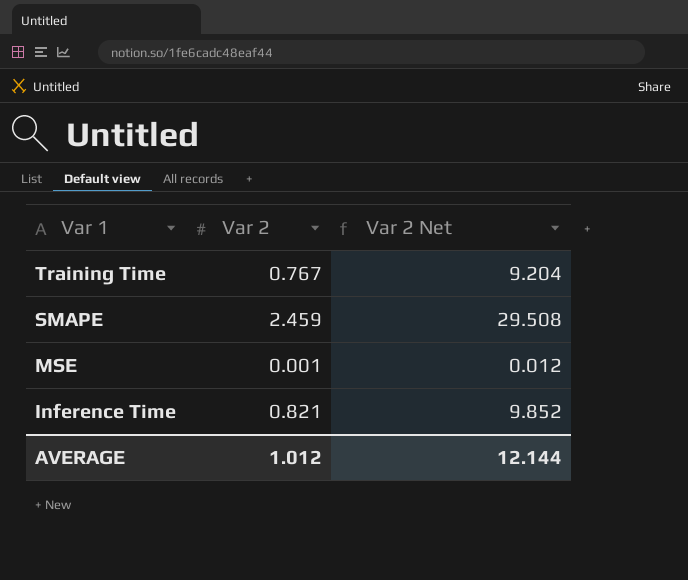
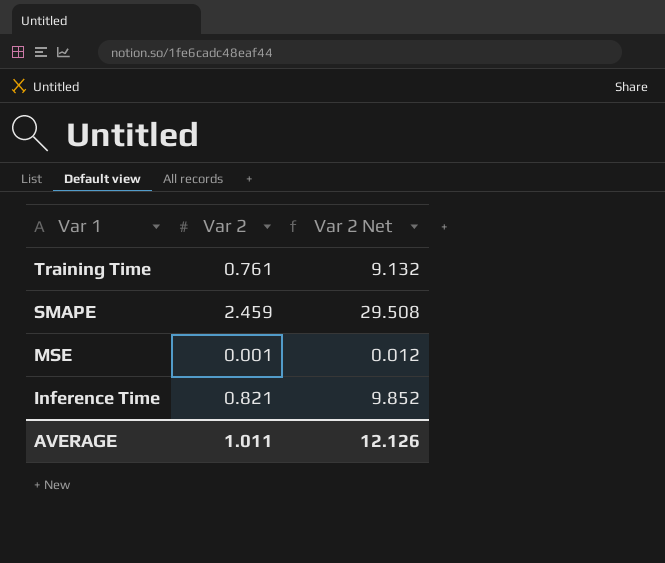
Training Time | Var 2: 0.767 -> 0.761
Training Time | Var 2 Net: 9.204 -> 9.132
AVERAGE | Var 2: 1.012 -> 1.011
AVERAGE | Var 2 Net: 12.144 -> 12.126

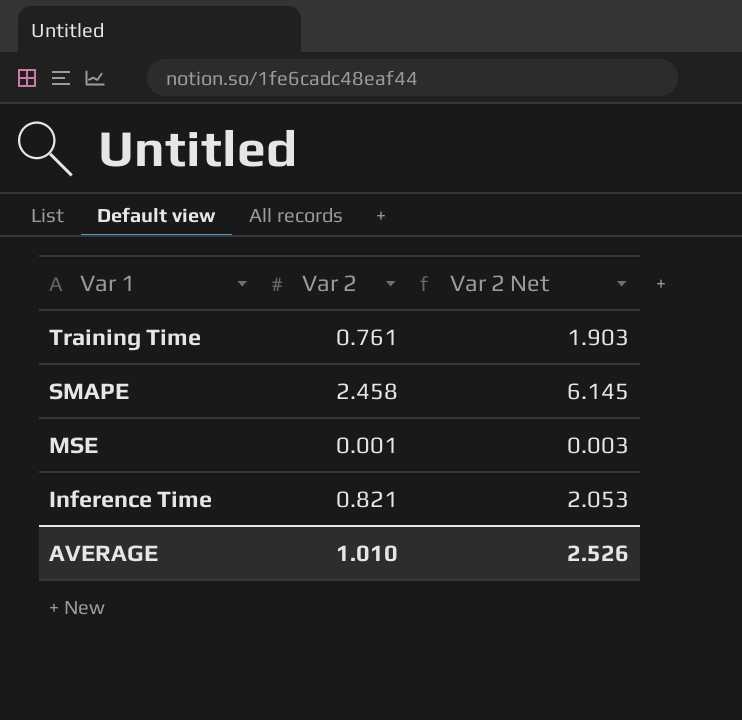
column Var 2 Net | formula: [Var 2] * 12 -> [Var 2] * 2.5
SMAPE | Var 2: 2.459 -> 2.458
AVERAGE | Var 2: 1.011 -> 1.010
AVERAGE | Var 2 Net: 12.126 -> 2.526

